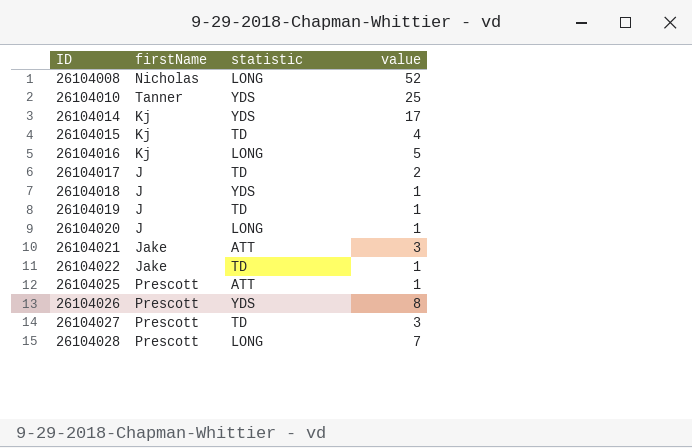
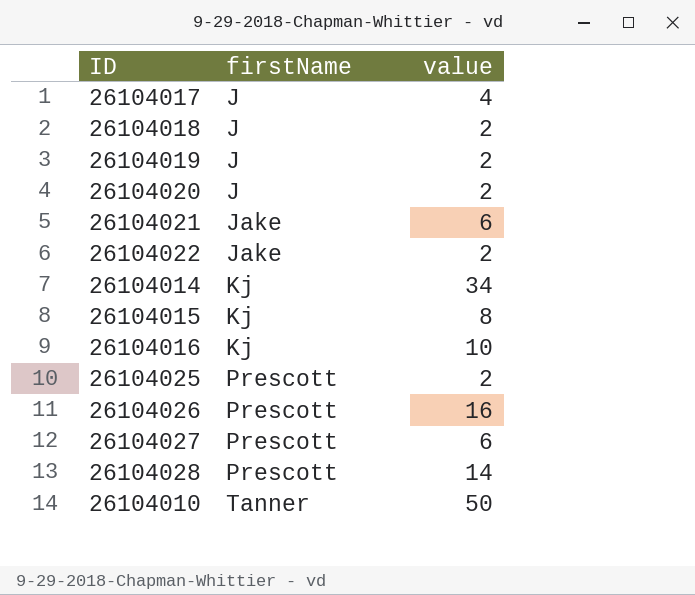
row order: ID ascending -> firstName ascending
column statistic | position: 3 -> none
row 26104008: Nicholas | LONG | 52 -> none
26104017 | value: 2 -> 4
26104018 | value: 1 -> 2
26104019 | value: 1 -> 2
26104020 | value: 1 -> 2
26104021 | value: 3 -> 6
26104022 | value: 1 -> 2
26104014 | value: 17 -> 34
26104015 | value: 4 -> 8
26104016 | value: 5 -> 10
26104025 | value: 1 -> 2
26104026 | value: 8 -> 16
26104027 | value: 3 -> 6
26104028 | value: 7 -> 14
26104010 | value: 25 -> 50

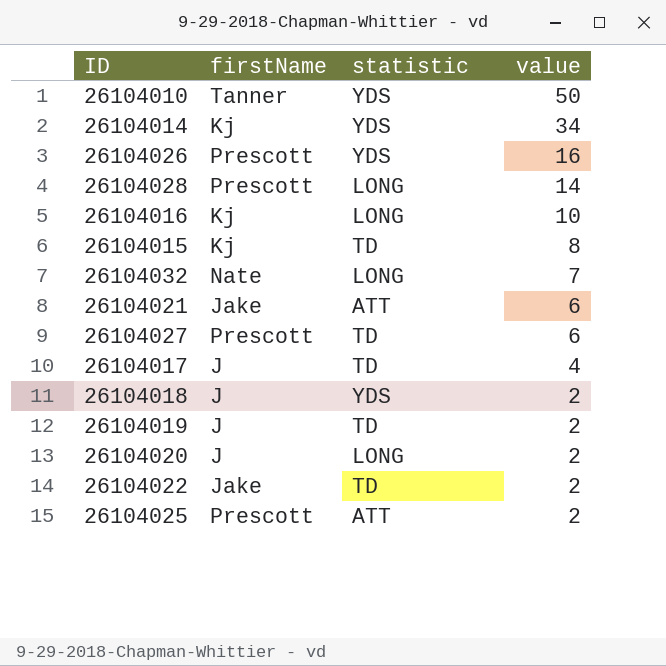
row order: firstName ascending -> value descending
column statistic | position: none -> 3
row 26104032: none -> Nate | LONG | 7

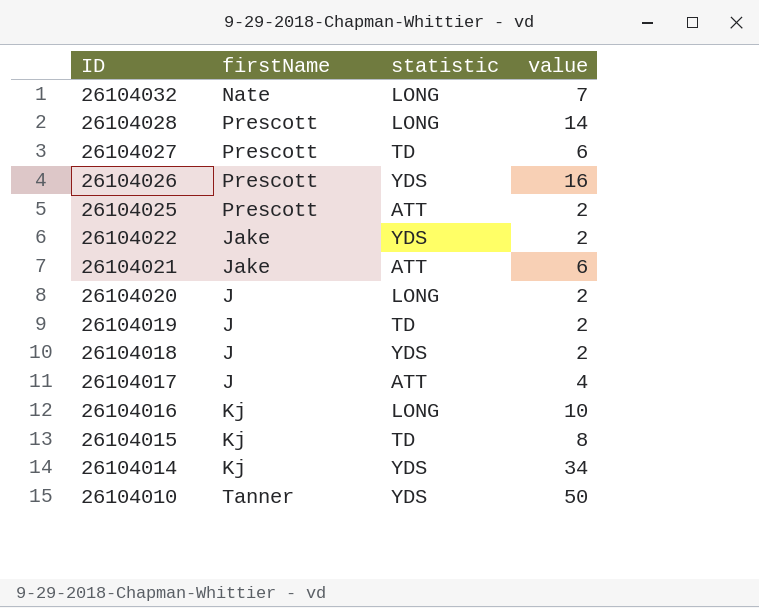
row order: value descending -> ID descending
26104022 | statistic: TD -> YDS
26104017 | statistic: TD -> ATT

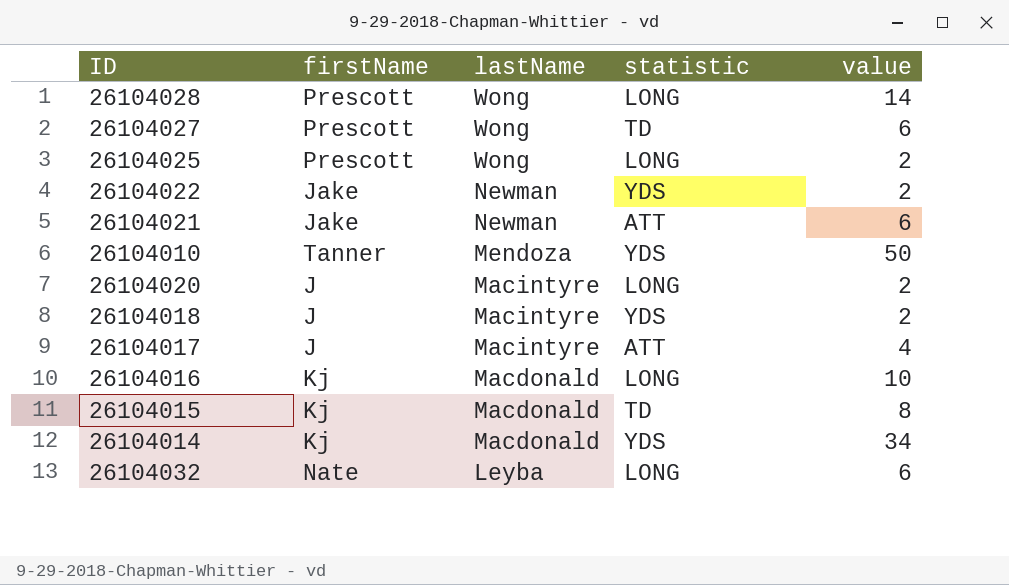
row order: ID descending -> lastName descending
column lastName | position: none -> 3
row 26104026: Prescott | YDS | 16 -> none
row 26104019: J | TD | 2 -> none
26104025 | statistic: ATT -> LONG
26104032 | value: 7 -> 6

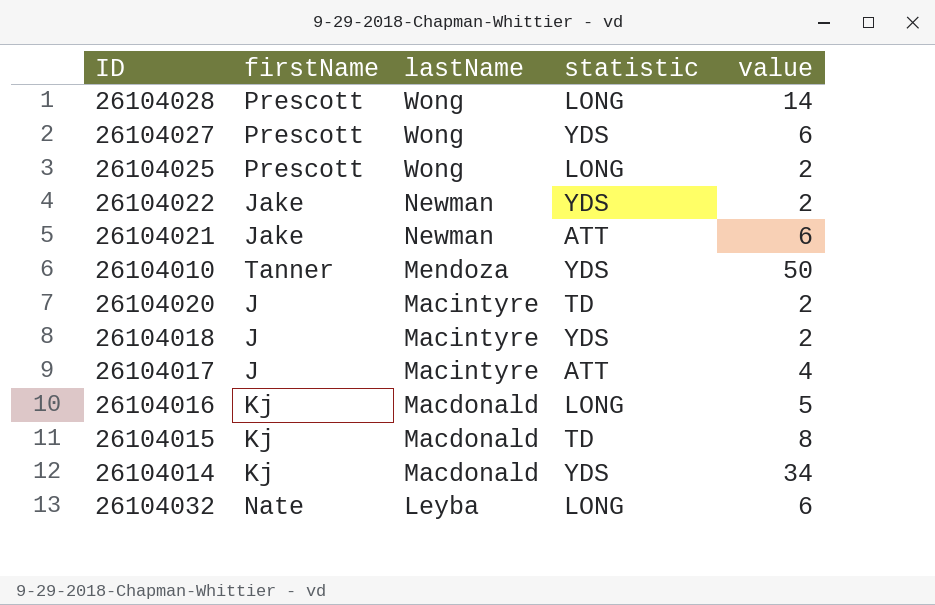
26104027 | statistic: TD -> YDS
26104020 | statistic: LONG -> TD
26104016 | value: 10 -> 5

